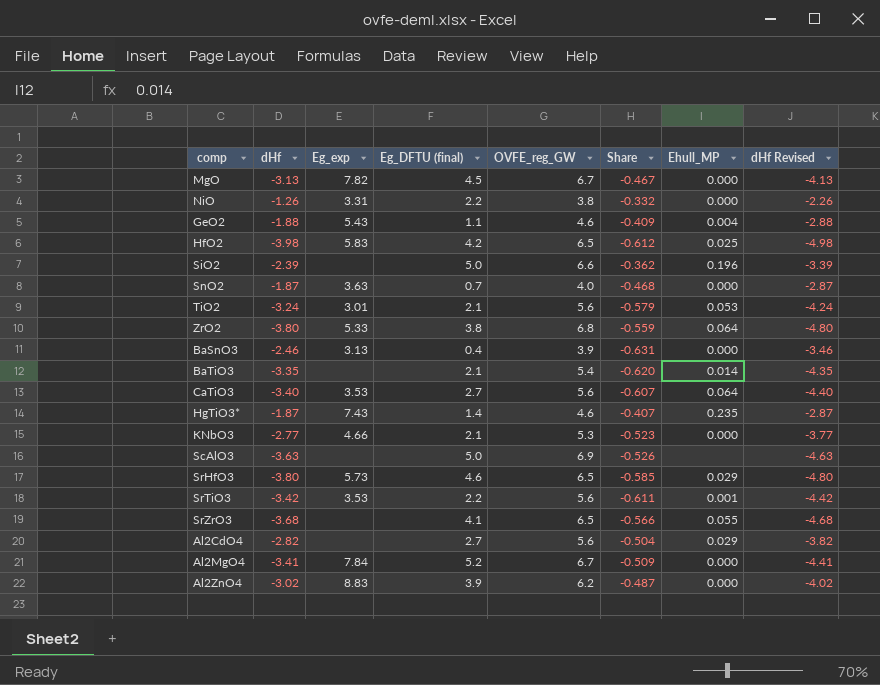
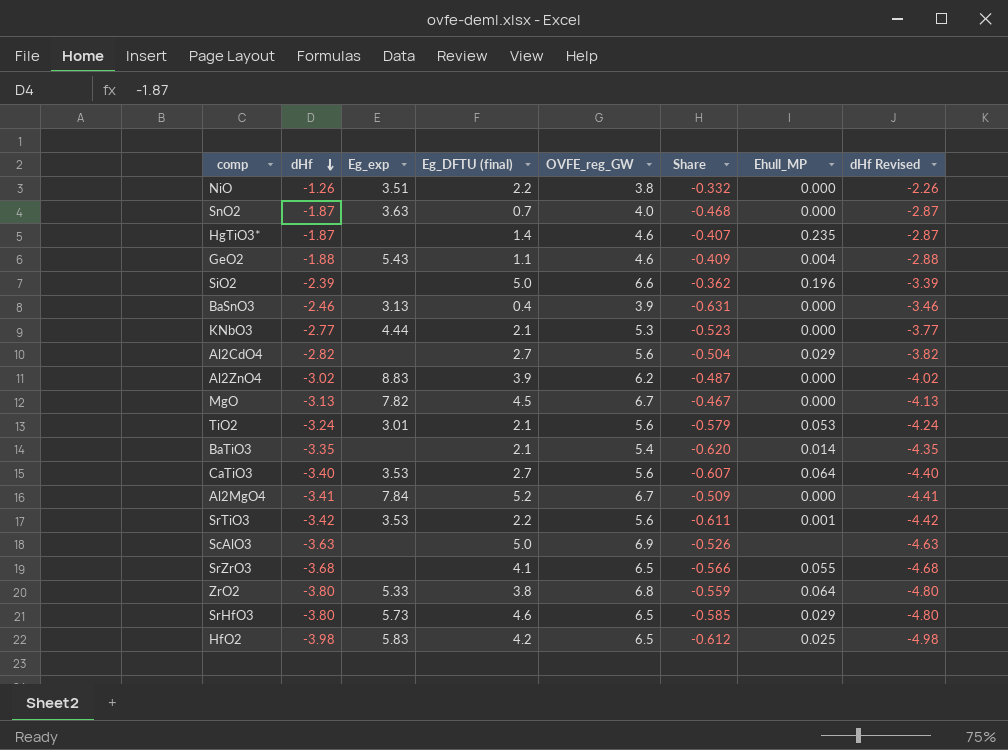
row order: none -> dHf descending
NiO | Eg_exp: 3.31 -> 3.51
HgTiO3* | Eg_exp: 7.43 -> none
KNbO3 | Eg_exp: 4.66 -> 4.44

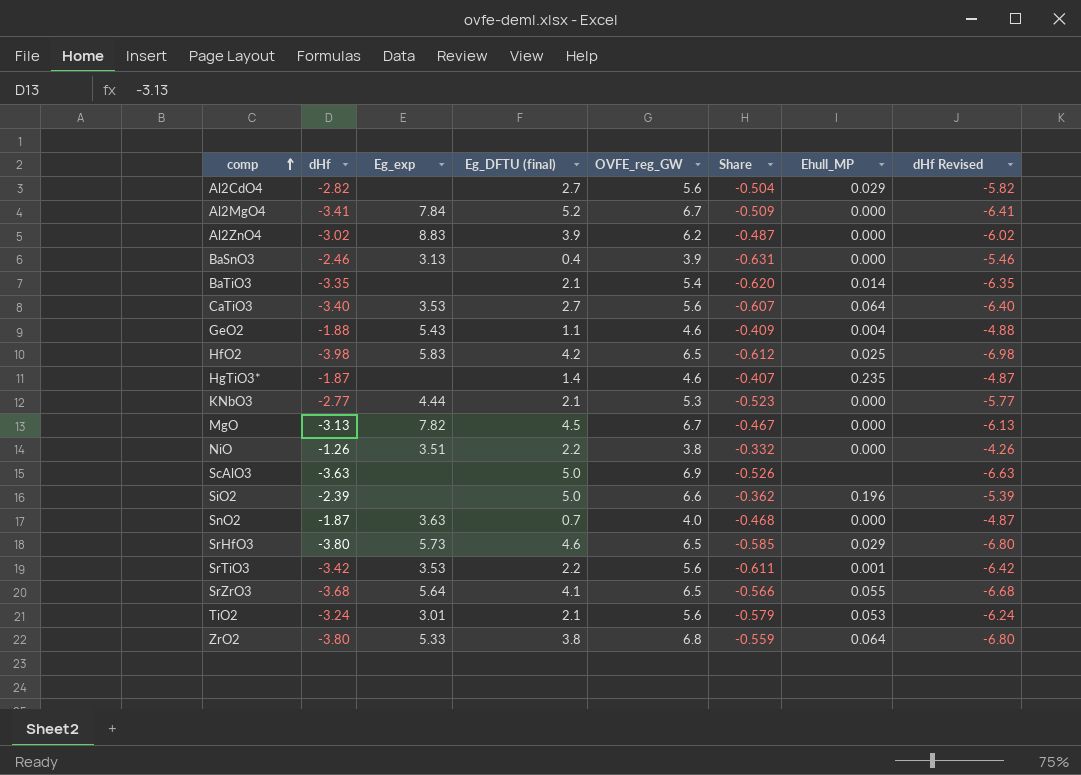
row order: dHf descending -> comp ascending
column dHf Revised | formula: [dHf] - 1 -> [dHf] - 3
SrZrO3 | Eg_exp: none -> 5.64

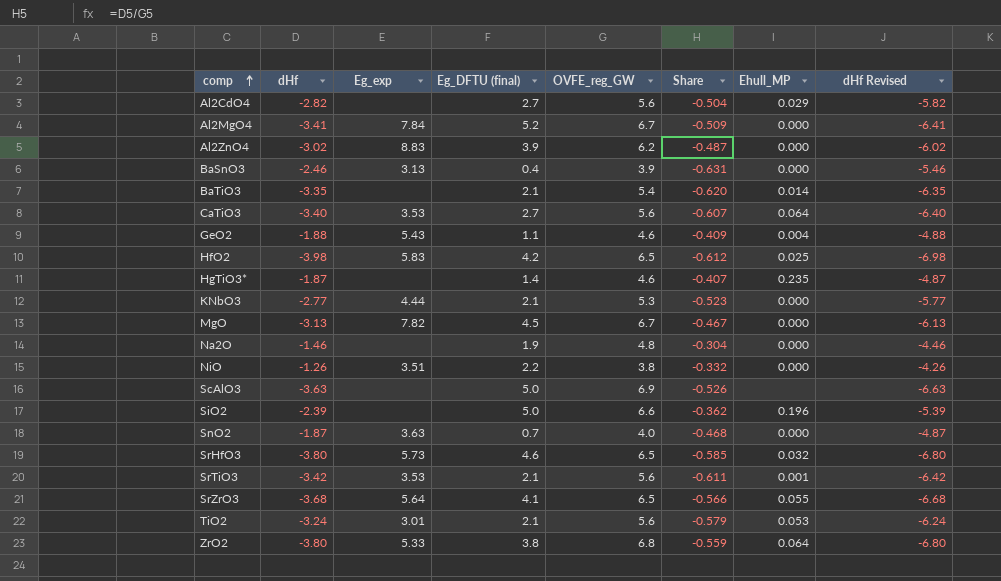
row Na2O: none -> -1.46 | none | 1.9 | 4.8 | -0.304 | 0.000 | -4.46
SrHfO3 | Ehull_MP: 0.029 -> 0.032
SrTiO3 | Eg_DFTU (final): 2.2 -> 2.1

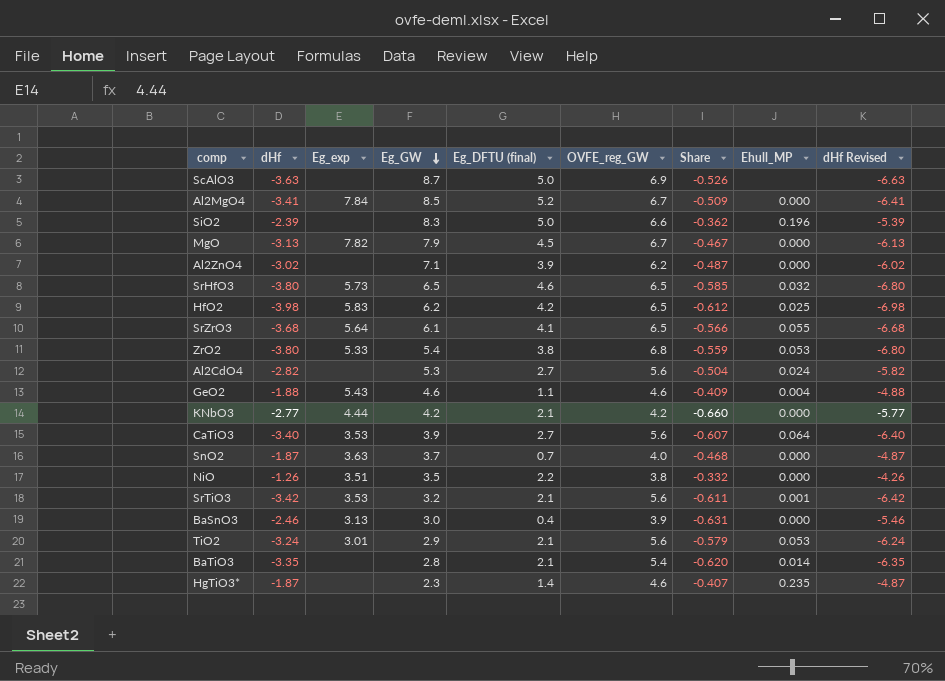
row order: comp ascending -> Eg_GW descending
column Eg_GW | position: none -> 4
row Na2O: -1.46 | none | 1.9 | 4.8 | -0.304 | 0.000 | -4.46 -> none
Al2ZnO4 | Eg_exp: 8.83 -> none
ZrO2 | Ehull_MP: 0.064 -> 0.053
Al2CdO4 | Ehull_MP: 0.029 -> 0.024
KNbO3 | OVFE_reg_GW: 5.3 -> 4.2
KNbO3 | Share: -0.523 -> -0.660

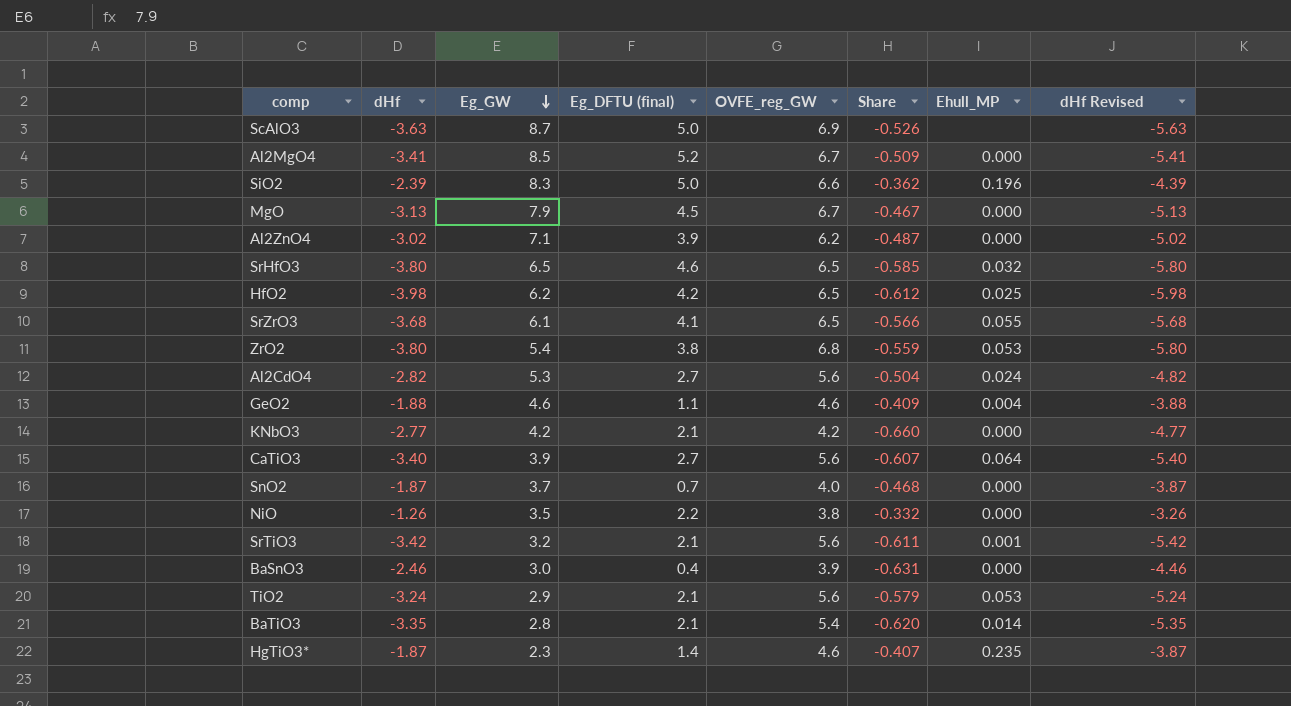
column Eg_exp | position: 3 -> none
column dHf Revised | formula: [dHf] - 3 -> [dHf] - 2

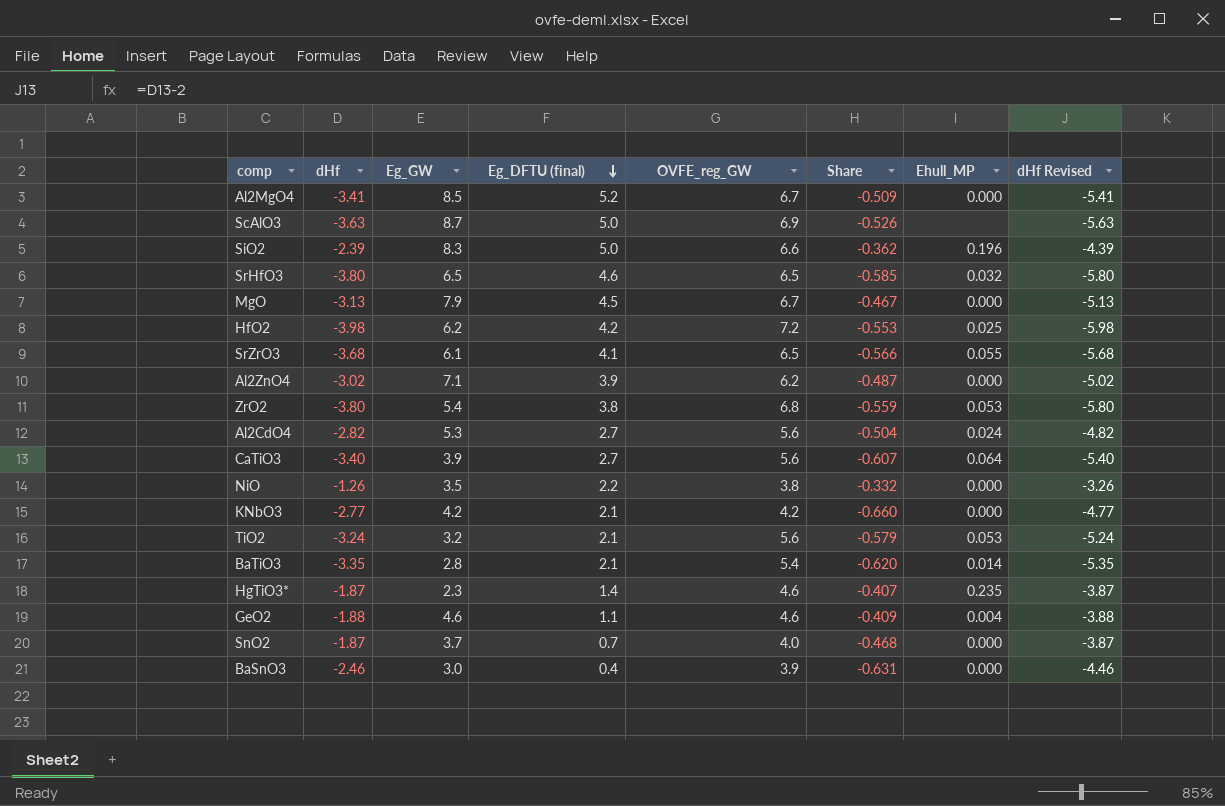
row order: Eg_GW descending -> Eg_DFTU (final) descending
row SrTiO3: -3.42 | 3.2 | 2.1 | 5.6 | -0.611 | 0.001 | -5.42 -> none
HfO2 | OVFE_reg_GW: 6.5 -> 7.2
HfO2 | Share: -0.612 -> -0.553
TiO2 | Eg_GW: 2.9 -> 3.2

